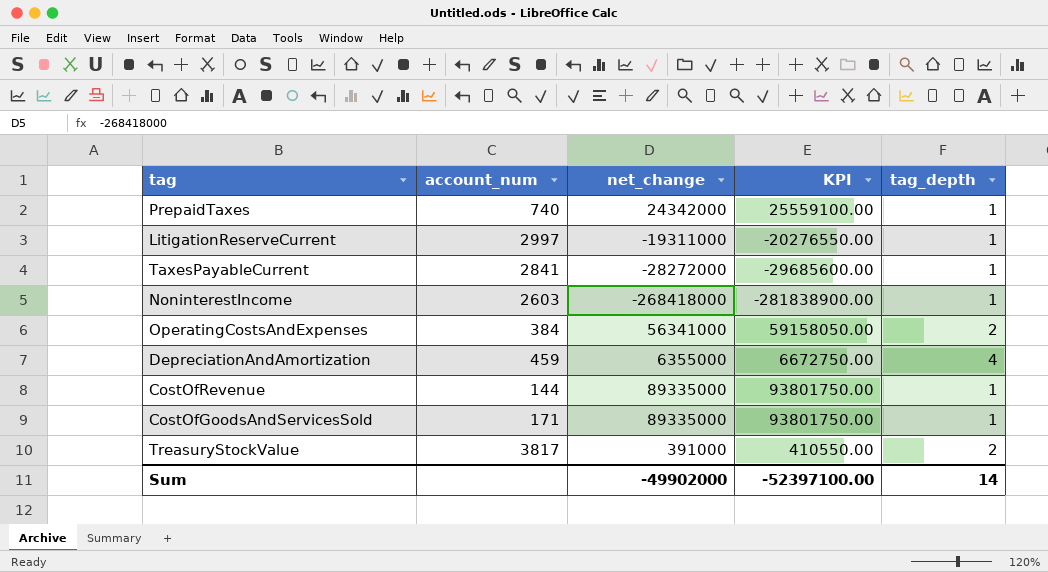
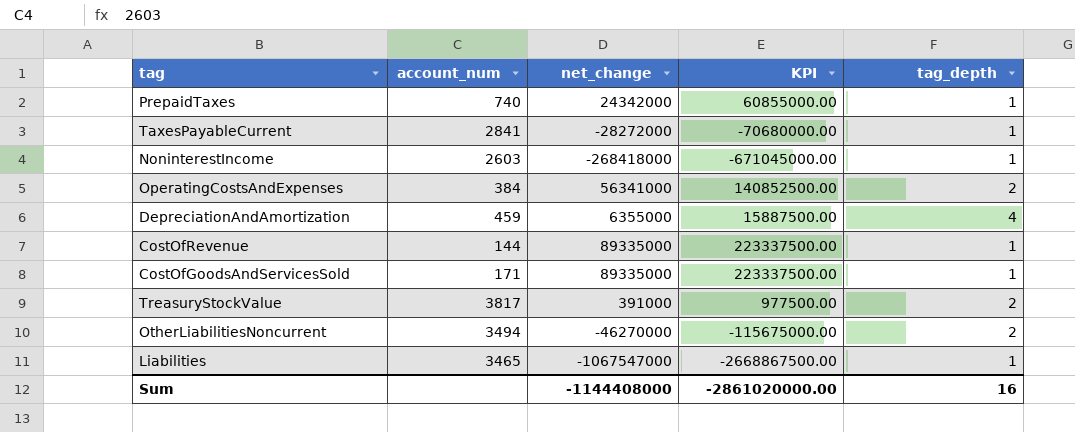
column KPI | formula: [net_change] * 1.05 -> [net_change] * 2.5
row LitigationReserveCurrent: 2997 | -19311000 | -20276550.00 | 1 -> none
row OtherLiabilitiesNoncurrent: none -> 3494 | -46270000 | -115675000.00 | 2
row Liabilities: none -> 3465 | -1067547000 | -2668867500.00 | 1
Sum | net_change: -49902000 -> -1144408000
Sum | KPI: -52397100.00 -> -2861020000.00
Sum | tag_depth: 14 -> 16

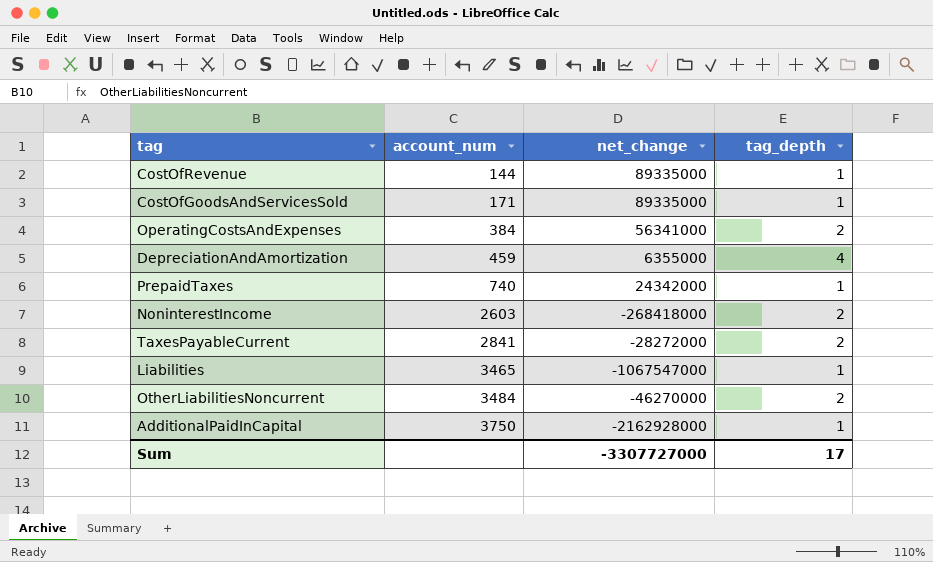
row order: none -> account_num ascending
column KPI | formula: [net_change] * 2.5 -> none
row TreasuryStockValue: 3817 | 391000 | 977500.00 | 2 -> none
NoninterestIncome | tag_depth: 1 -> 2
TaxesPayableCurrent | tag_depth: 1 -> 2
OtherLiabilitiesNoncurrent | account_num: 3494 -> 3484
row AdditionalPaidInCapital: none -> 3750 | -2162928000 | 1
Sum | net_change: -1144408000 -> -3307727000
Sum | tag_depth: 16 -> 17

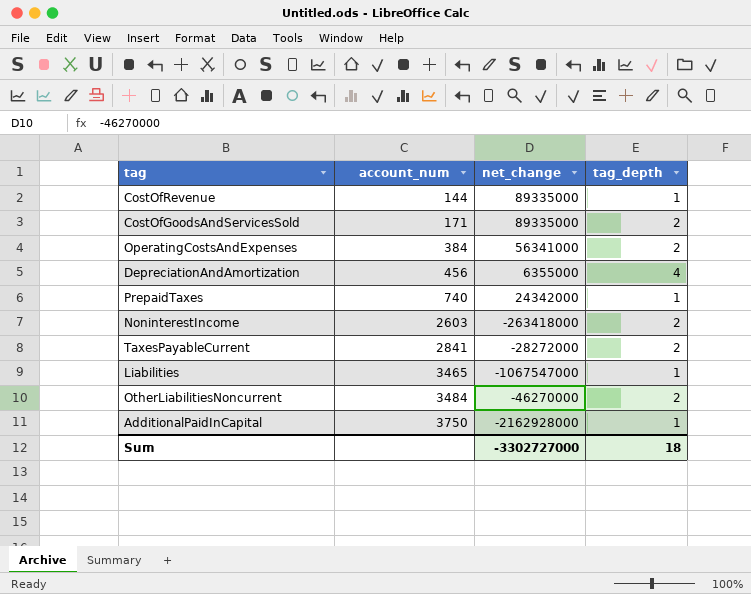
CostOfGoodsAndServicesSold | tag_depth: 1 -> 2
DepreciationAndAmortization | account_num: 459 -> 456
NoninterestIncome | net_change: -268418000 -> -263418000
Sum | net_change: -3307727000 -> -3302727000
Sum | tag_depth: 17 -> 18

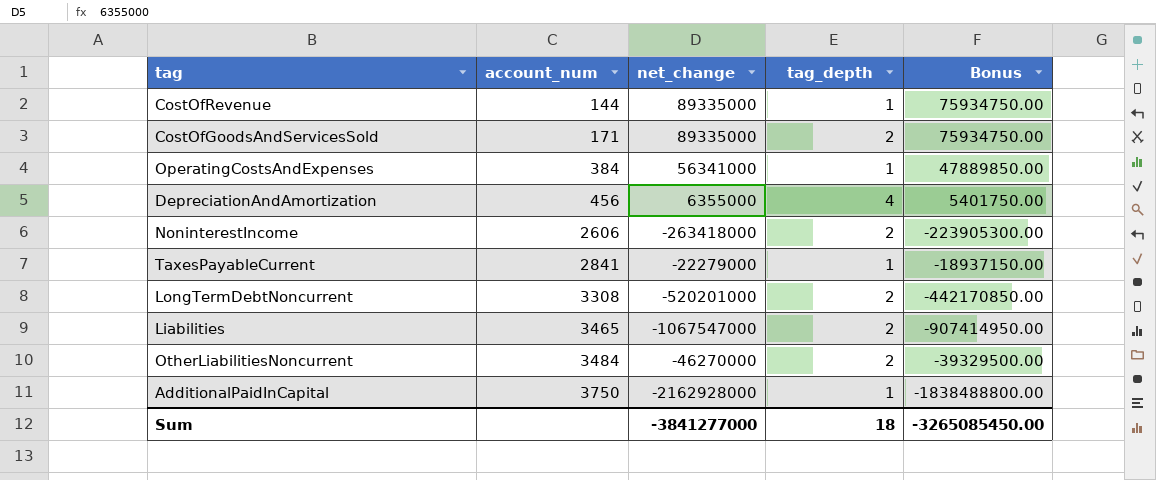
column Bonus | formula: none -> [net_change] * 0.85
row PrepaidTaxes: 740 | 24342000 | 1 -> none
OperatingCostsAndExpenses | tag_depth: 2 -> 1
NoninterestIncome | account_num: 2603 -> 2606
TaxesPayableCurrent | net_change: -28272000 -> -22279000
TaxesPayableCurrent | tag_depth: 2 -> 1
row LongTermDebtNoncurrent: none -> 3308 | -520201000 | 2 | -442170850.00
Liabilities | tag_depth: 1 -> 2
Sum | net_change: -3302727000 -> -3841277000

